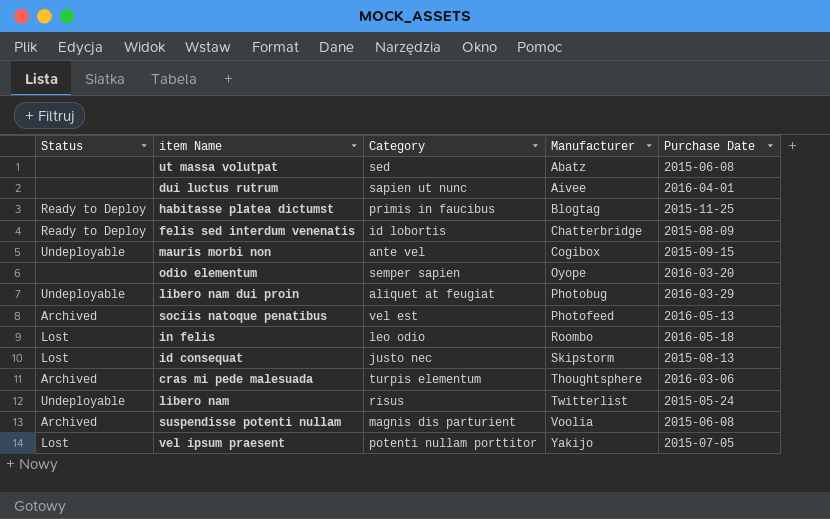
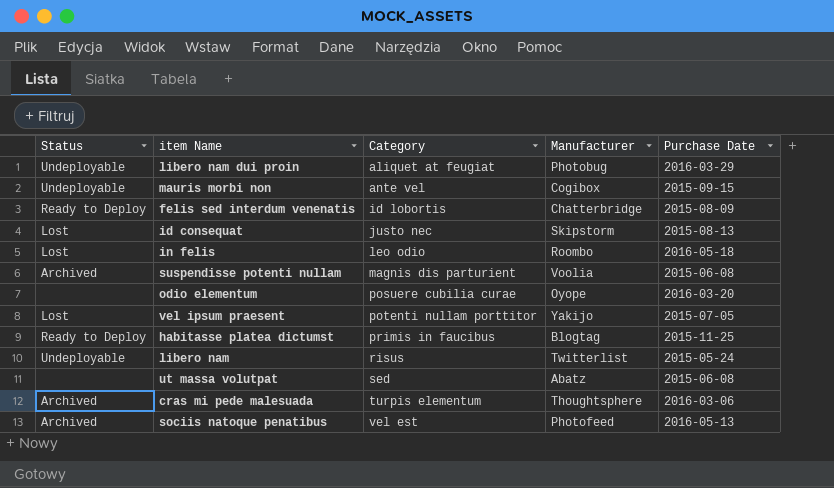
row order: Manufacturer ascending -> Category ascending
row dui luctus rutrum: none | sapien ut nunc | Aivee | 2016-04-01 -> none
odio elementum | Category: semper sapien -> posuere cubilia curae

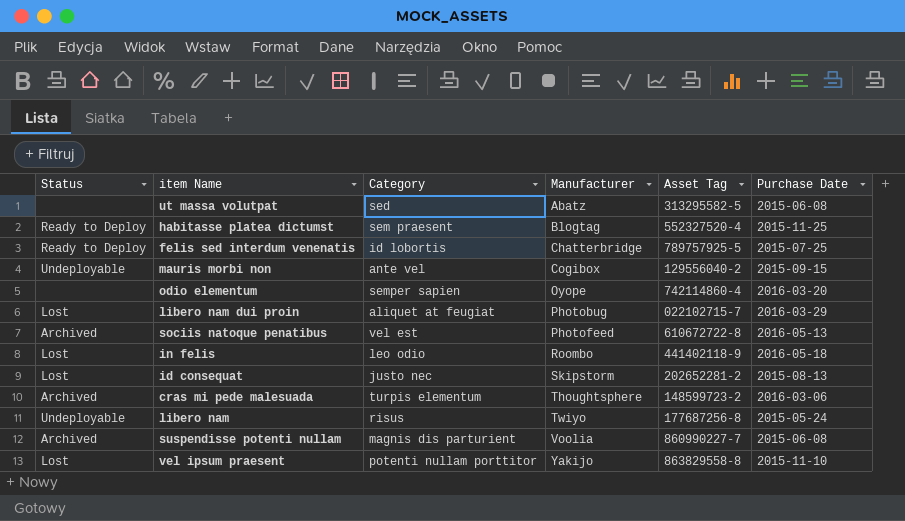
row order: Category ascending -> Manufacturer ascending
column Asset Tag | position: none -> 5
habitasse platea dictumst | Category: primis in faucibus -> sem praesent
felis sed interdum venenatis | Purchase Date: 2015-08-09 -> 2015-07-25
odio elementum | Category: posuere cubilia curae -> semper sapien
libero nam dui proin | Status: Undeployable -> Lost
libero nam | Manufacturer: Twitterlist -> Twiyo
vel ipsum praesent | Purchase Date: 2015-07-05 -> 2015-11-10

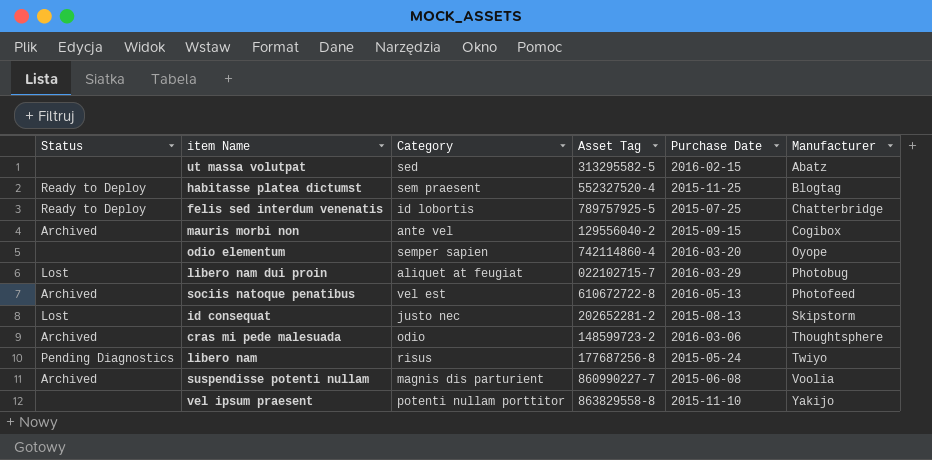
column Manufacturer | position: 4 -> 6
row in felis: Lost | leo odio | Roombo | 441402118-9 | 2016-05-18 -> none
ut massa volutpat | Purchase Date: 2015-06-08 -> 2016-02-15
mauris morbi non | Status: Undeployable -> Archived
cras mi pede malesuada | Category: turpis elementum -> odio
libero nam | Status: Undeployable -> Pending Diagnostics
vel ipsum praesent | Status: Lost -> none

